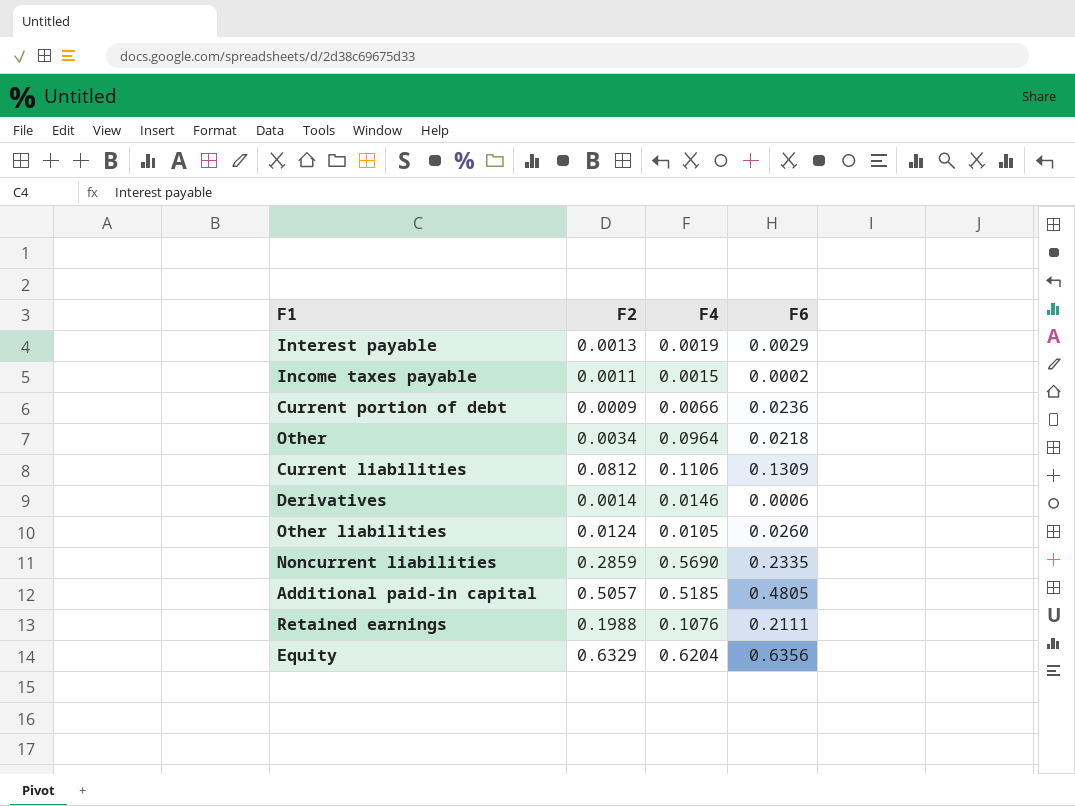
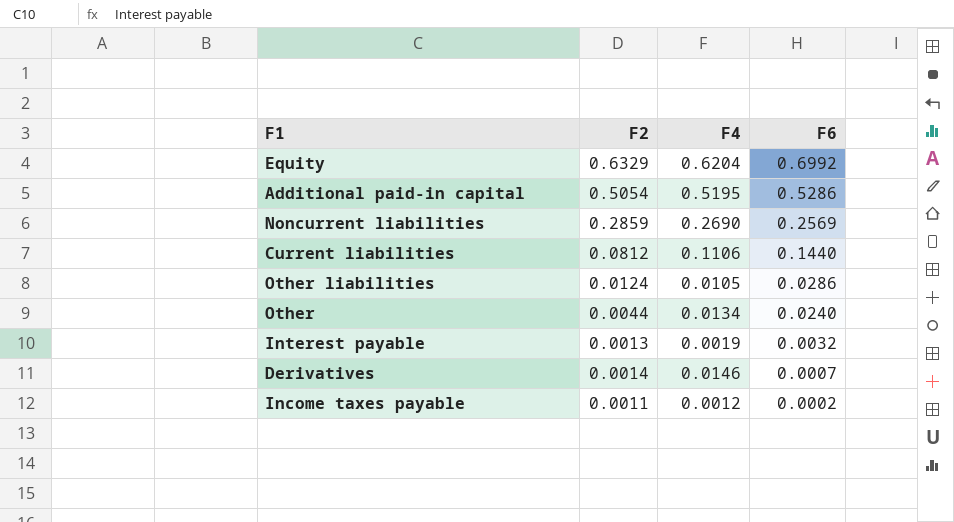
row order: none -> F6 descending
row Current portion of debt: 0.0009 | 0.0066 | 0.0236 -> none
row Retained earnings: 0.1988 | 0.1076 | 0.2111 -> none
Equity | F6: 0.6356 -> 0.6992
Additional paid-in capital | F2: 0.5057 -> 0.5054
Additional paid-in capital | F4: 0.5185 -> 0.5195
Additional paid-in capital | F6: 0.4805 -> 0.5286
Noncurrent liabilities | F4: 0.5690 -> 0.2690
Noncurrent liabilities | F6: 0.2335 -> 0.2569
Current liabilities | F6: 0.1309 -> 0.1440
Other liabilities | F6: 0.0260 -> 0.0286
Other | F2: 0.0034 -> 0.0044
Other | F4: 0.0964 -> 0.0134
Other | F6: 0.0218 -> 0.0240
Interest payable | F6: 0.0029 -> 0.0032
Derivatives | F6: 0.0006 -> 0.0007
Income taxes payable | F4: 0.0015 -> 0.0012

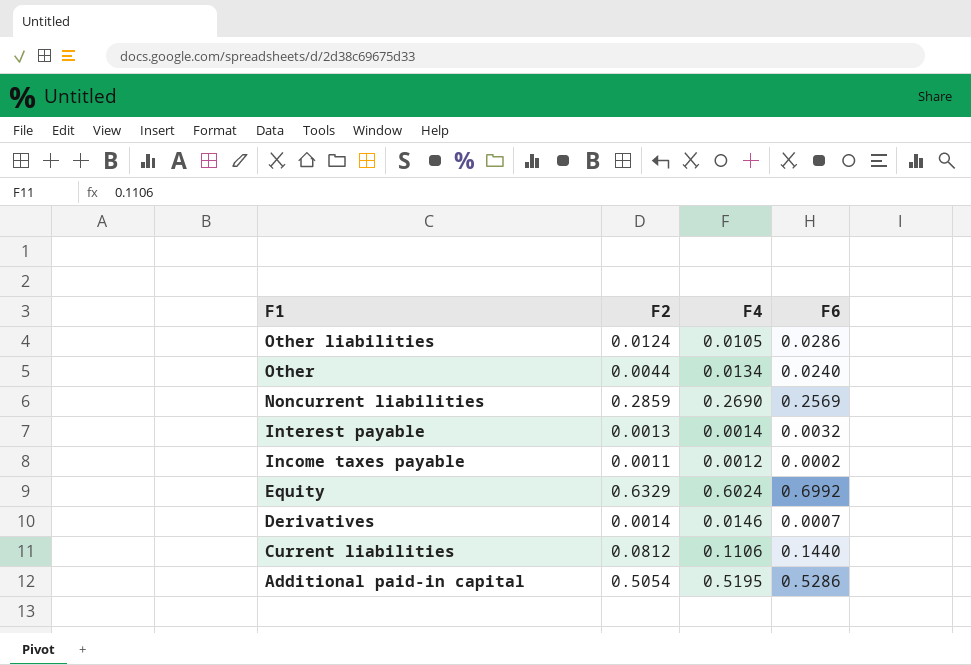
row order: F6 descending -> F1 descending
Interest payable | F4: 0.0019 -> 0.0014
Equity | F4: 0.6204 -> 0.6024

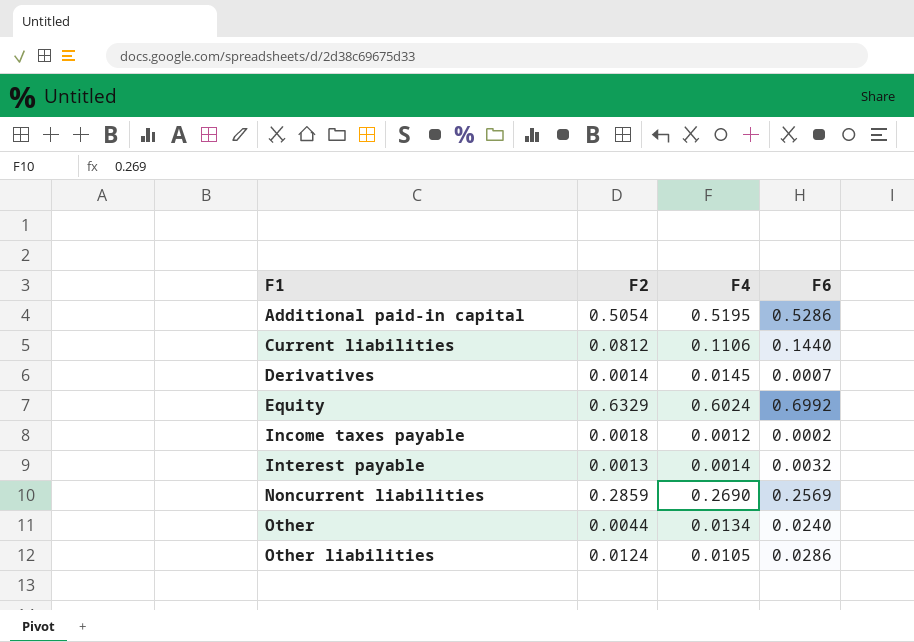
row order: F1 descending -> F1 ascending
Derivatives | F4: 0.0146 -> 0.0145
Income taxes payable | F2: 0.0011 -> 0.0018

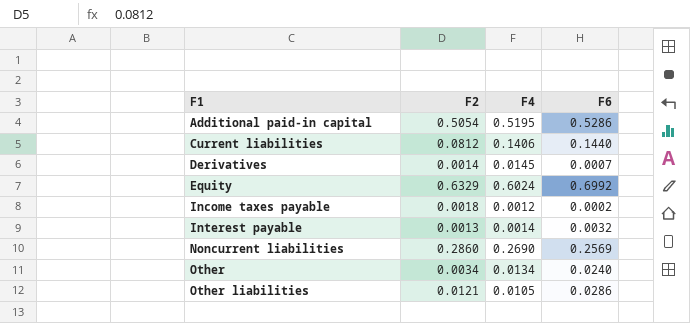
Current liabilities | F4: 0.1106 -> 0.1406
Noncurrent liabilities | F2: 0.2859 -> 0.2860
Other | F2: 0.0044 -> 0.0034
Other liabilities | F2: 0.0124 -> 0.0121

